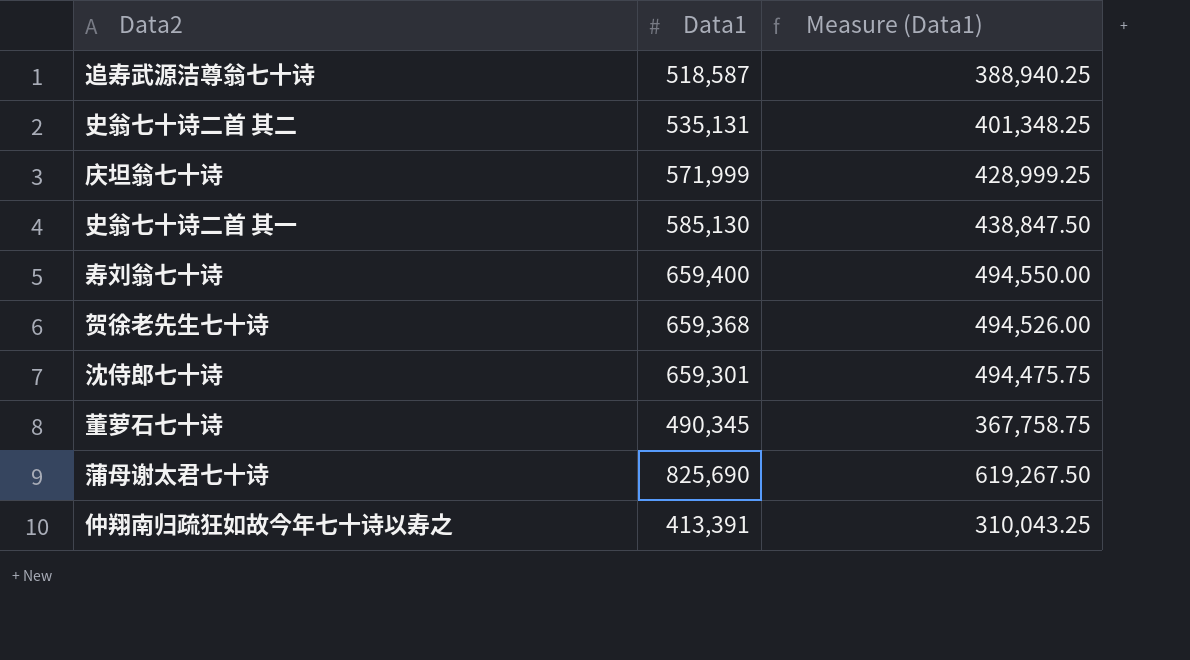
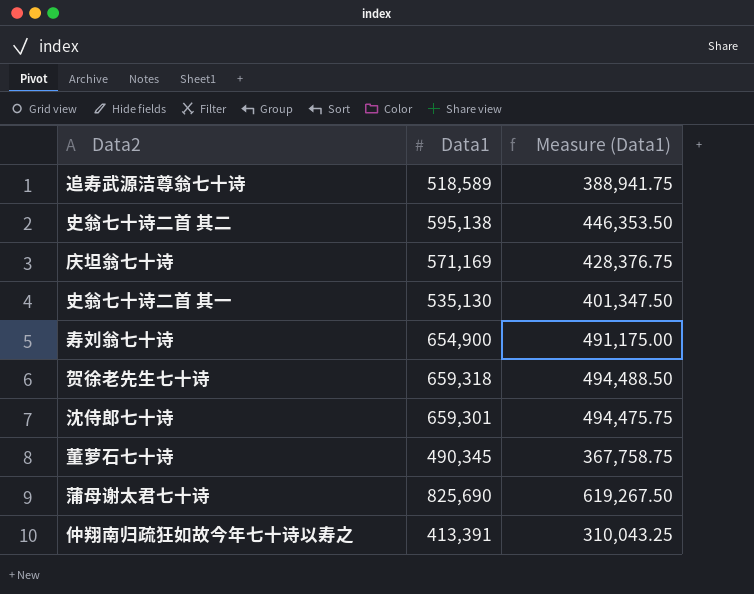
追寿武源洁尊翁七十诗 | Data1: 518,587 -> 518,589
追寿武源洁尊翁七十诗 | Measure (Data1): 388,940.25 -> 388,941.75
史翁七十诗二首 其二 | Data1: 535,131 -> 595,138
史翁七十诗二首 其二 | Measure (Data1): 401,348.25 -> 446,353.50
庆坦翁七十诗 | Data1: 571,999 -> 571,169
庆坦翁七十诗 | Measure (Data1): 428,999.25 -> 428,376.75
史翁七十诗二首 其一 | Data1: 585,130 -> 535,130
史翁七十诗二首 其一 | Measure (Data1): 438,847.50 -> 401,347.50
寿刘翁七十诗 | Data1: 659,400 -> 654,900
寿刘翁七十诗 | Measure (Data1): 494,550.00 -> 491,175.00
贺徐老先生七十诗 | Data1: 659,368 -> 659,318
贺徐老先生七十诗 | Measure (Data1): 494,526.00 -> 494,488.50

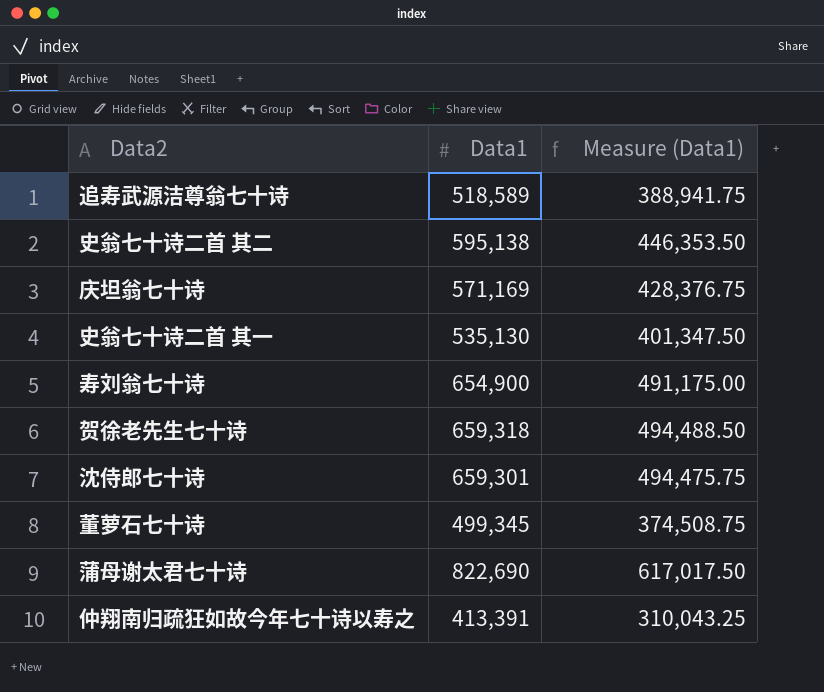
董萝石七十诗 | Data1: 490,345 -> 499,345
董萝石七十诗 | Measure (Data1): 367,758.75 -> 374,508.75
蒲母谢太君七十诗 | Data1: 825,690 -> 822,690
蒲母谢太君七十诗 | Measure (Data1): 619,267.50 -> 617,017.50

